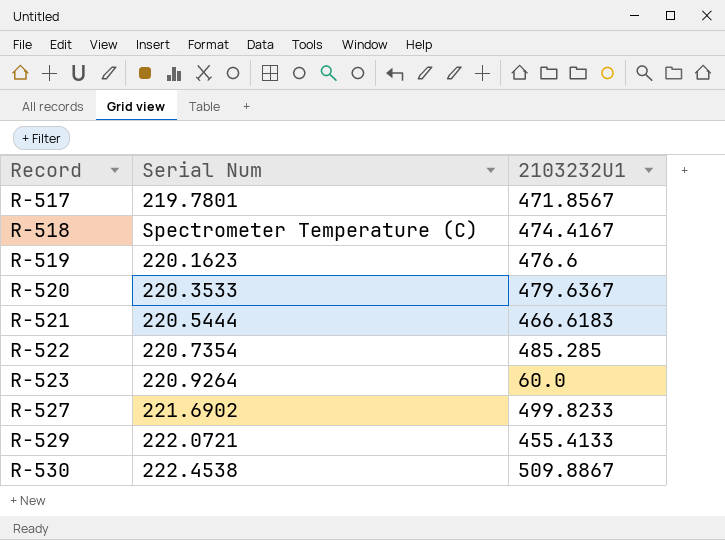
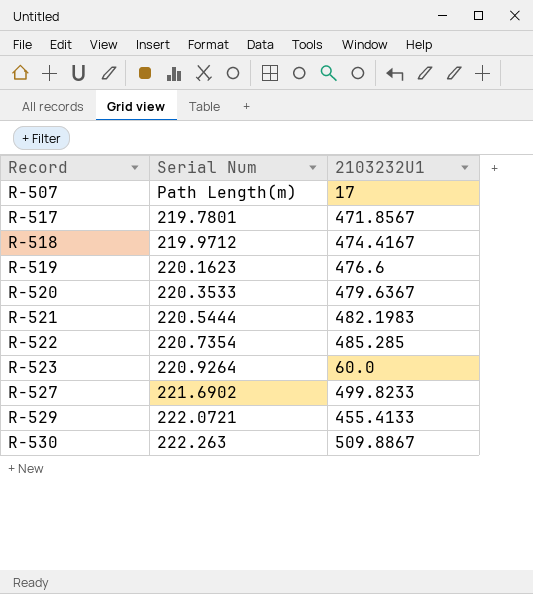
row R-507: none -> Path Length(m) | 17
R-518 | Serial Num: Spectrometer Temperature (C) -> 219.9712
R-521 | 2103232U1: 466.6183 -> 482.1983
R-530 | Serial Num: 222.4538 -> 222.263

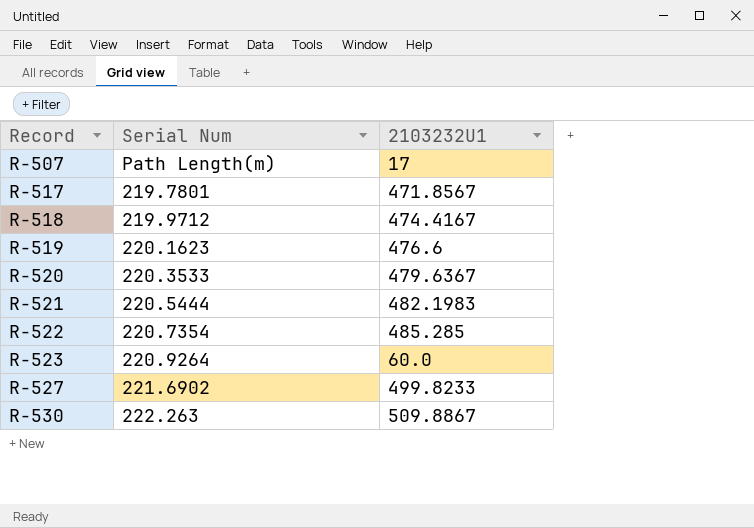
row R-529: 222.0721 | 455.4133 -> none

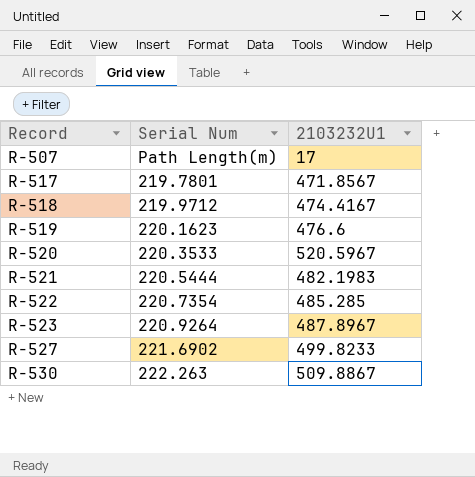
R-520 | 2103232U1: 479.6367 -> 520.5967
R-523 | 2103232U1: 60.0 -> 487.8967

